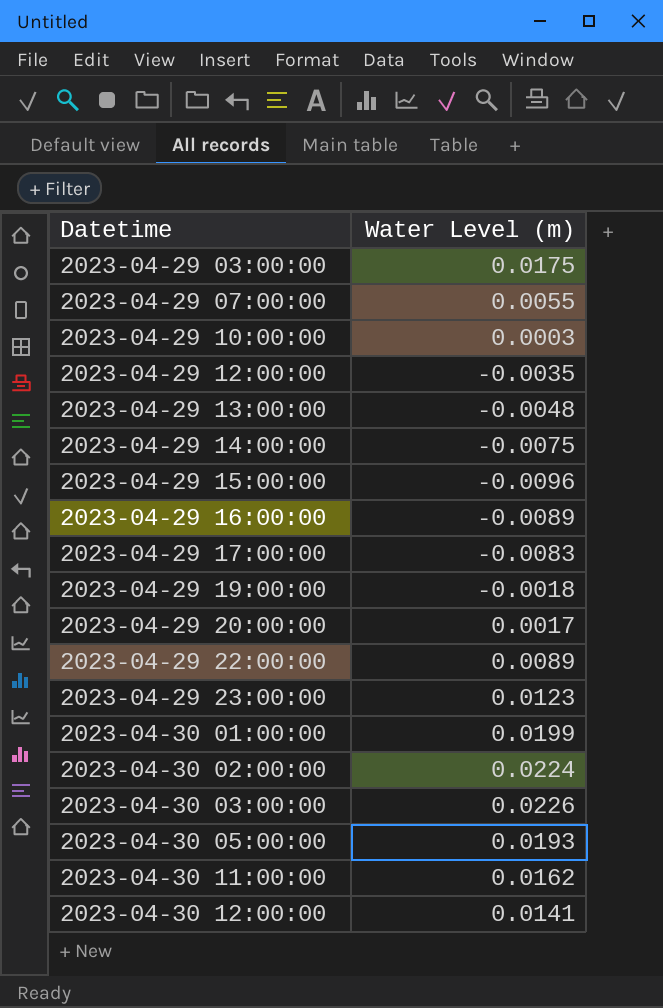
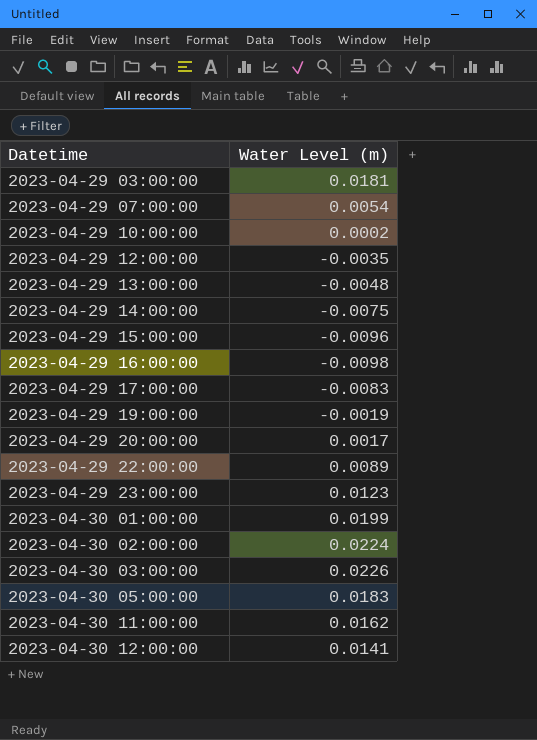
2023-04-29 03:00:00 | Water Level (m): 0.0175 -> 0.0181
2023-04-29 07:00:00 | Water Level (m): 0.0055 -> 0.0054
2023-04-29 10:00:00 | Water Level (m): 0.0003 -> 0.0002
2023-04-29 16:00:00 | Water Level (m): -0.0089 -> -0.0098
2023-04-29 19:00:00 | Water Level (m): -0.0018 -> -0.0019
2023-04-30 05:00:00 | Water Level (m): 0.0193 -> 0.0183

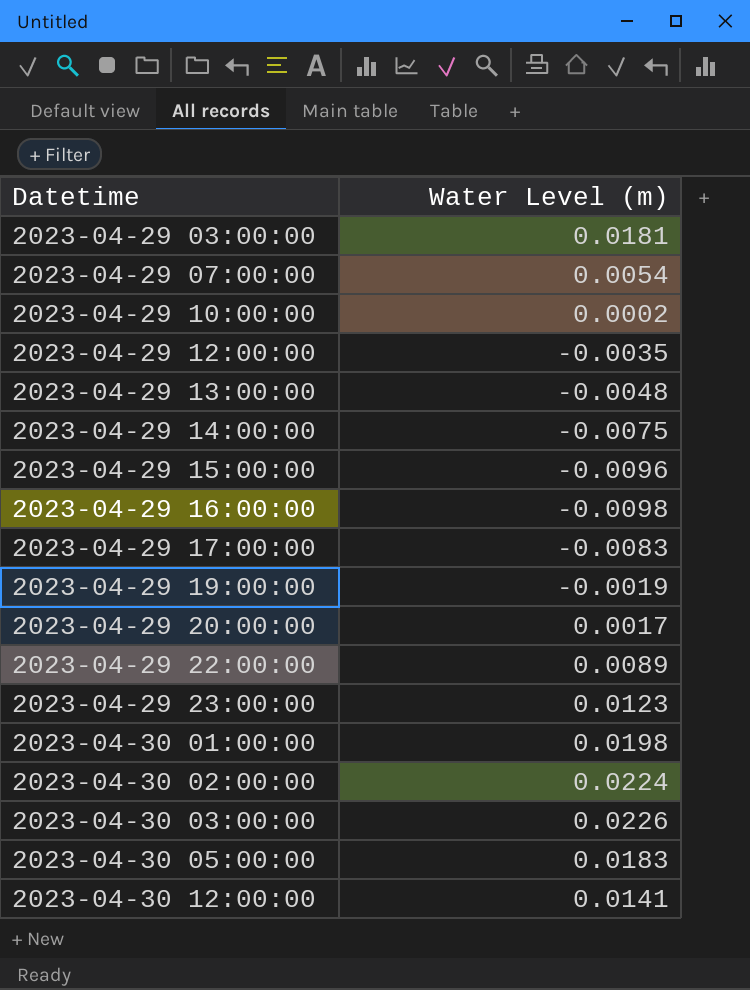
row 2023-04-30 11:00:00: 0.0162 -> none
2023-04-30 01:00:00 | Water Level (m): 0.0199 -> 0.0198

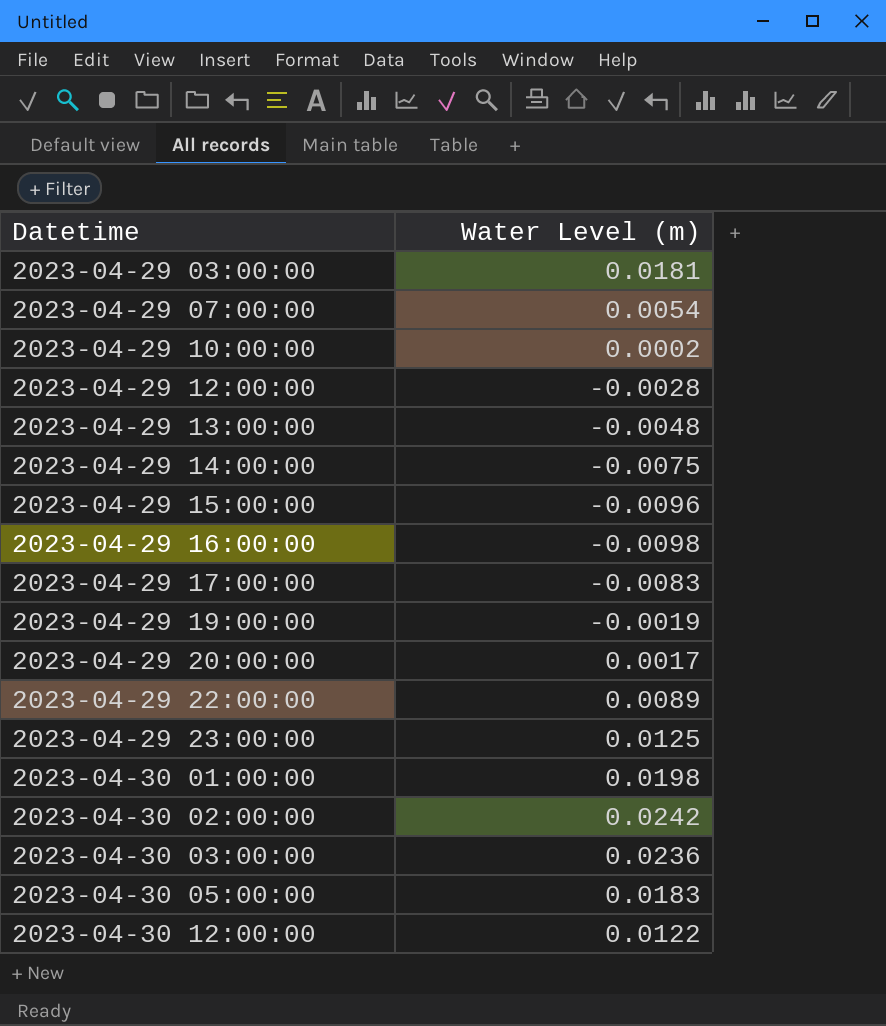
2023-04-29 12:00:00 | Water Level (m): -0.0035 -> -0.0028
2023-04-29 23:00:00 | Water Level (m): 0.0123 -> 0.0125
2023-04-30 02:00:00 | Water Level (m): 0.0224 -> 0.0242
2023-04-30 03:00:00 | Water Level (m): 0.0226 -> 0.0236
2023-04-30 12:00:00 | Water Level (m): 0.0141 -> 0.0122

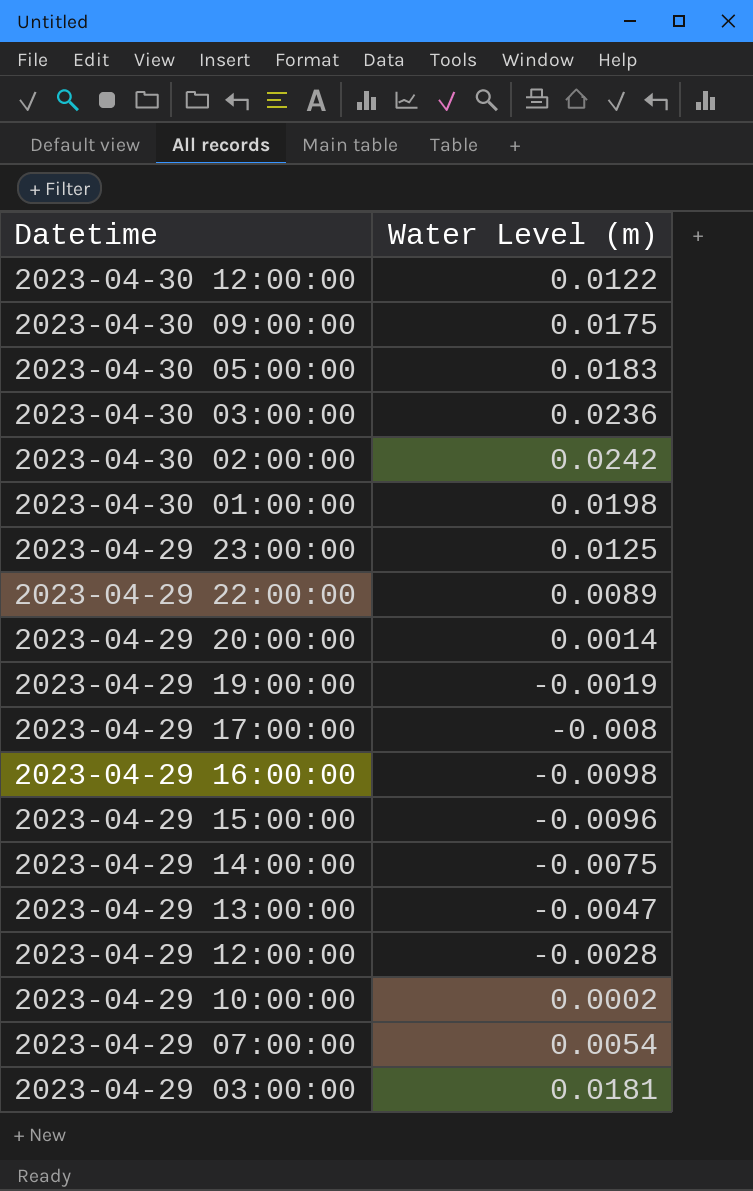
row order: Datetime ascending -> Datetime descending
row 2023-04-30 09:00:00: none -> 0.0175
2023-04-29 20:00:00 | Water Level (m): 0.0017 -> 0.0014
2023-04-29 17:00:00 | Water Level (m): -0.0083 -> -0.008
2023-04-29 13:00:00 | Water Level (m): -0.0048 -> -0.0047

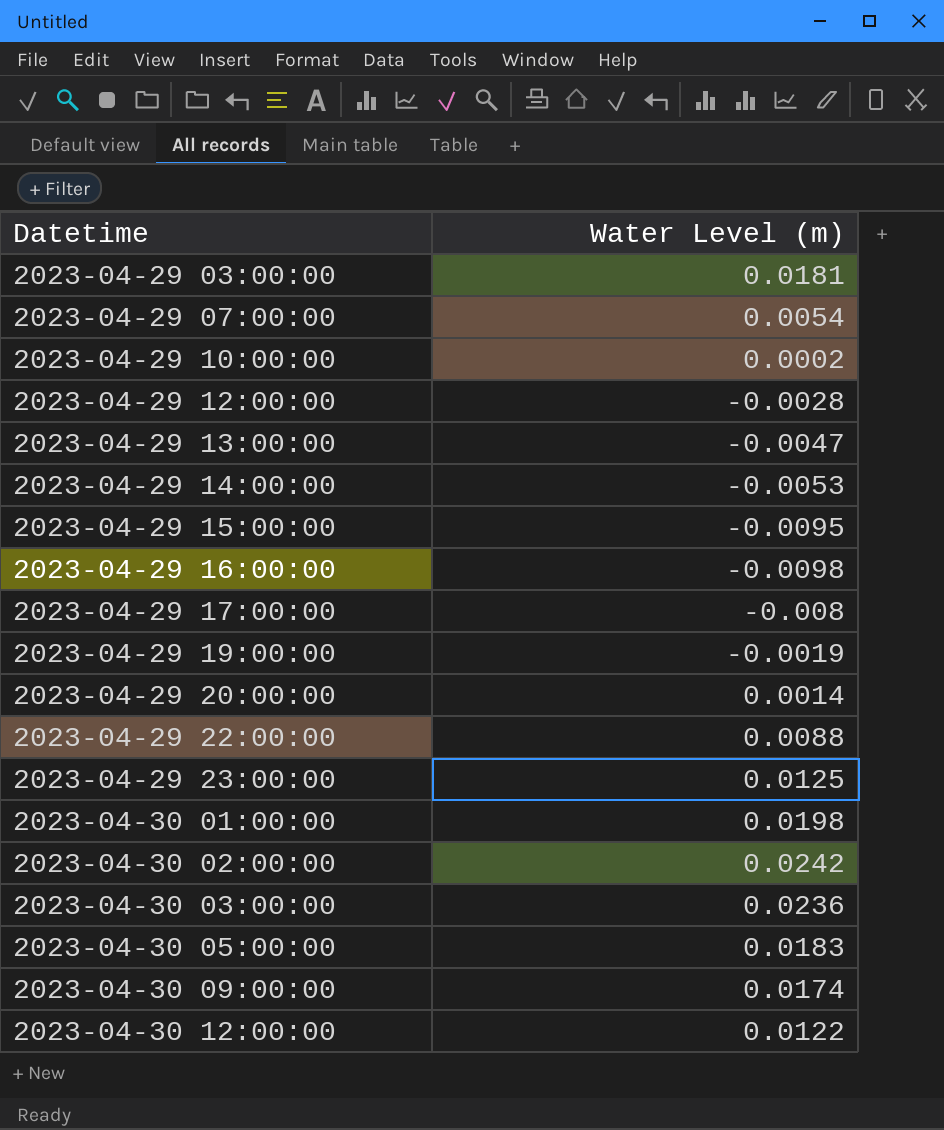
row order: Datetime descending -> Datetime ascending
2023-04-29 14:00:00 | Water Level (m): -0.0075 -> -0.0053
2023-04-29 15:00:00 | Water Level (m): -0.0096 -> -0.0095
2023-04-29 22:00:00 | Water Level (m): 0.0089 -> 0.0088
2023-04-30 09:00:00 | Water Level (m): 0.0175 -> 0.0174

